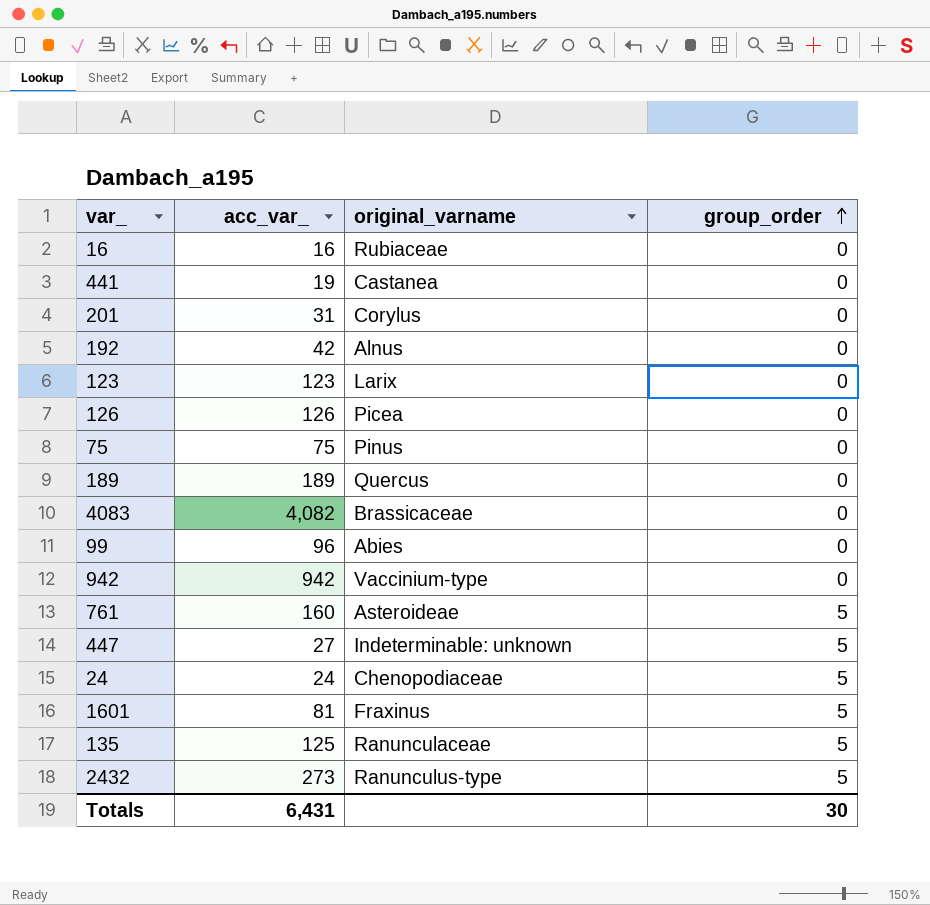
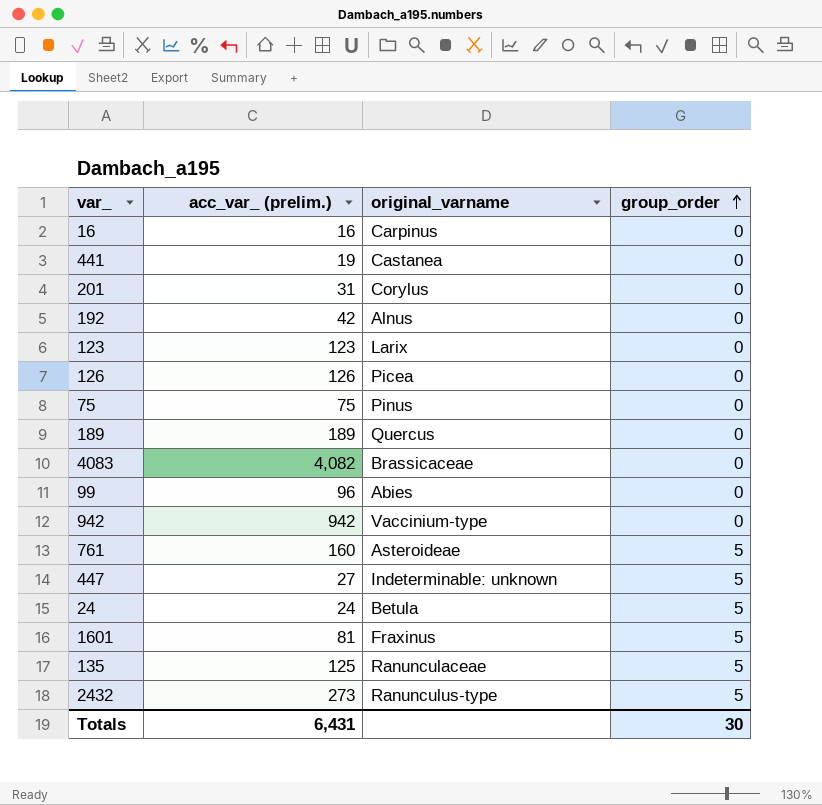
column name: acc_var_ -> acc_var_ (prelim.)
16 | original_varname: Rubiaceae -> Carpinus
24 | original_varname: Chenopodiaceae -> Betula

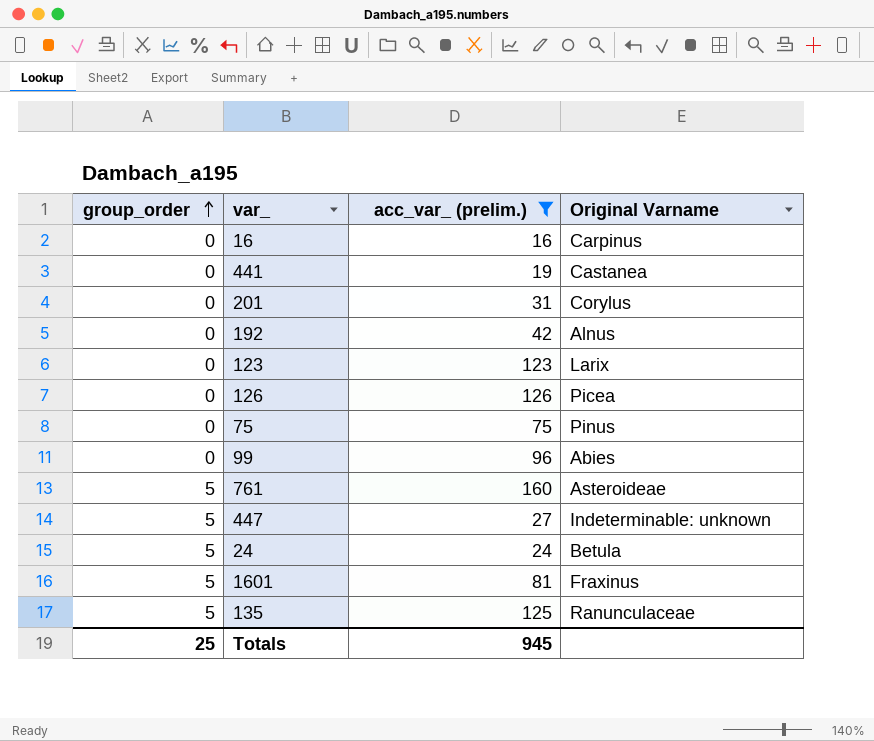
filter: none -> acc_var_ (prelim.) <= 160
column group_order | position: 4 -> 1
column name: original_varname -> Original Varname
Totals | group_order: 30 -> 25
Totals | acc_var_ (prelim.): 6,431 -> 945

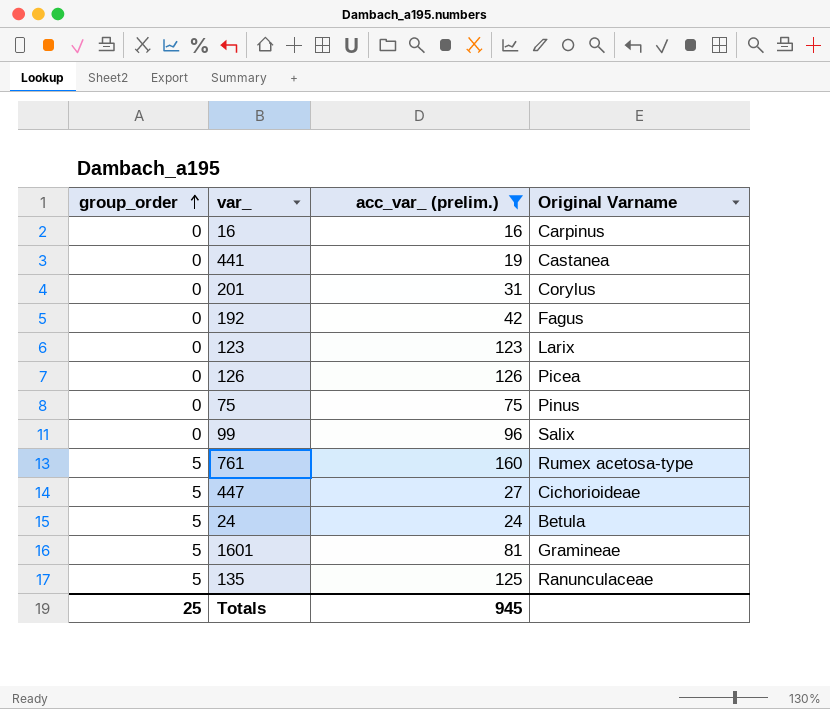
192 | Original Varname: Alnus -> Fagus
99 | Original Varname: Abies -> Salix
761 | Original Varname: Asteroideae -> Rumex acetosa-type
447 | Original Varname: Indeterminable: unknown -> Cichorioideae
1601 | Original Varname: Fraxinus -> Gramineae

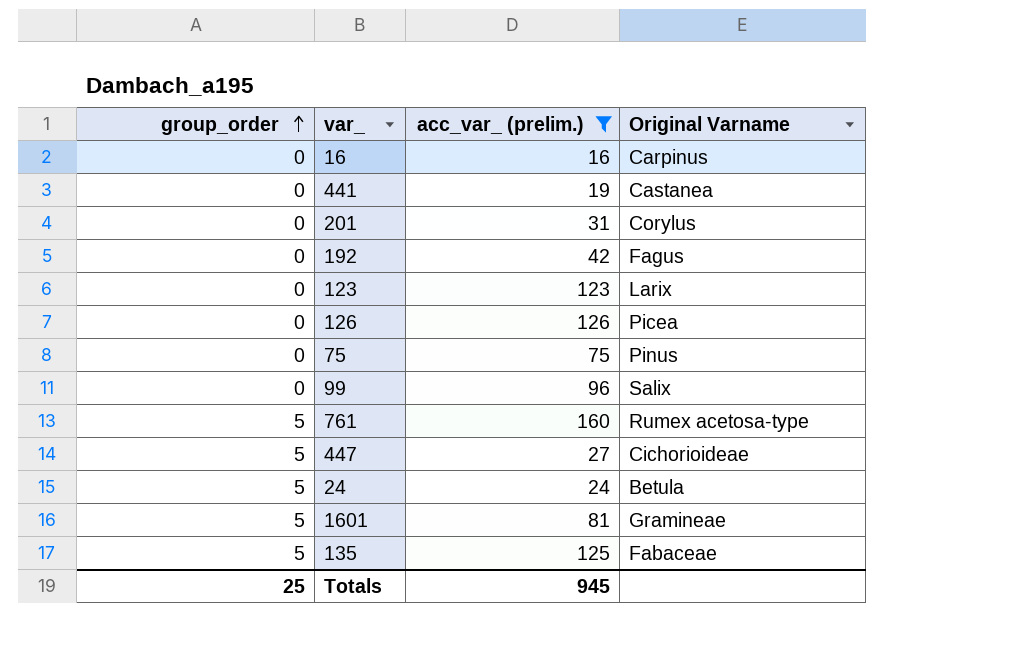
135 | Original Varname: Ranunculaceae -> Fabaceae

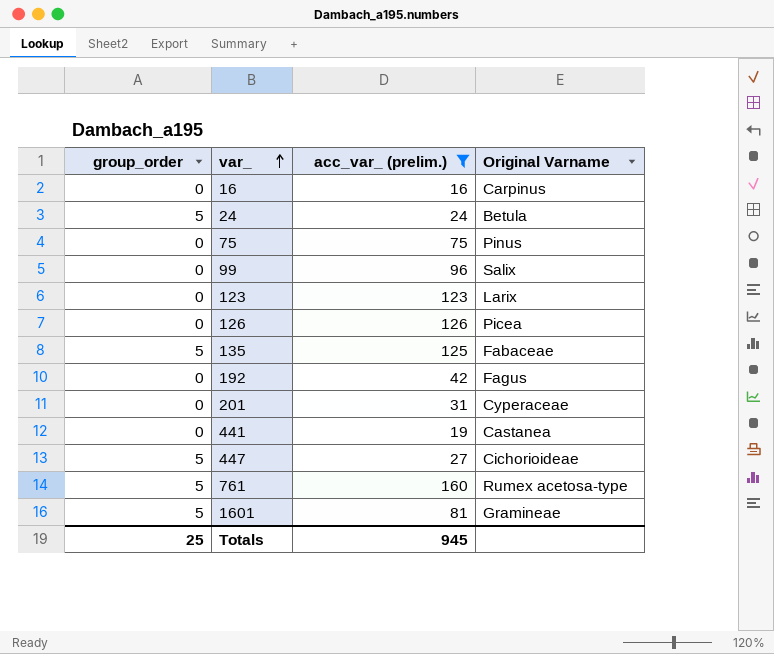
row order: group_order ascending -> var_ ascending
201 | Original Varname: Corylus -> Cyperaceae

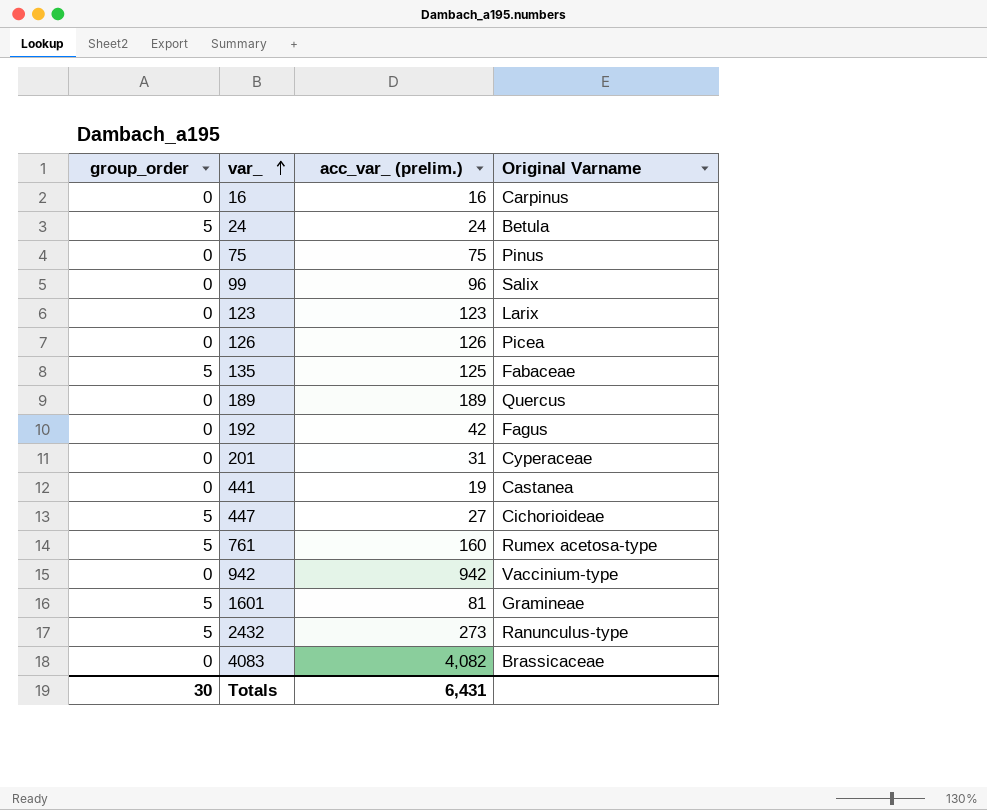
filter: acc_var_ (prelim.) <= 160 -> none
Totals | group_order: 25 -> 30
Totals | acc_var_ (prelim.): 945 -> 6,431

